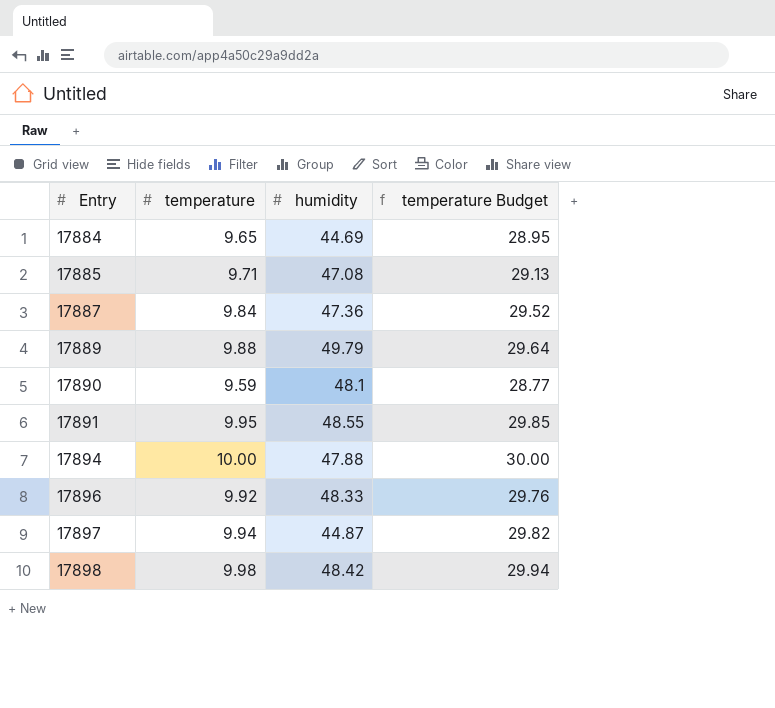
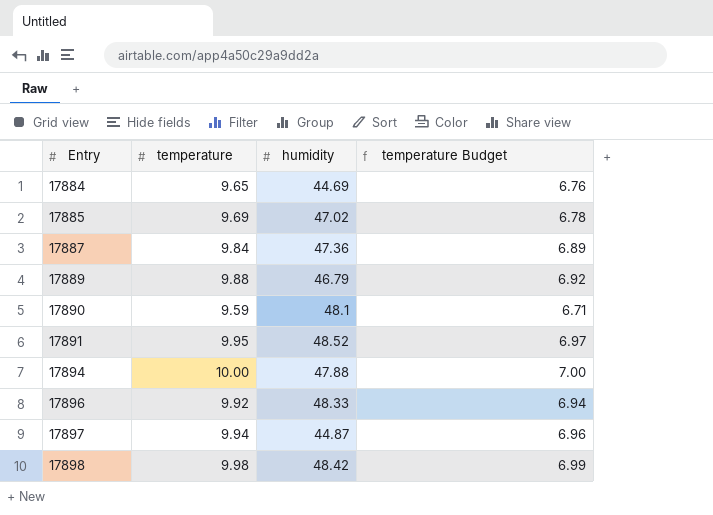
column temperature Budget | formula: [temperature] * 3 -> [temperature] * 0.7
17885 | temperature: 9.71 -> 9.69
17885 | humidity: 47.08 -> 47.02
17889 | humidity: 49.79 -> 46.79
17891 | humidity: 48.55 -> 48.52

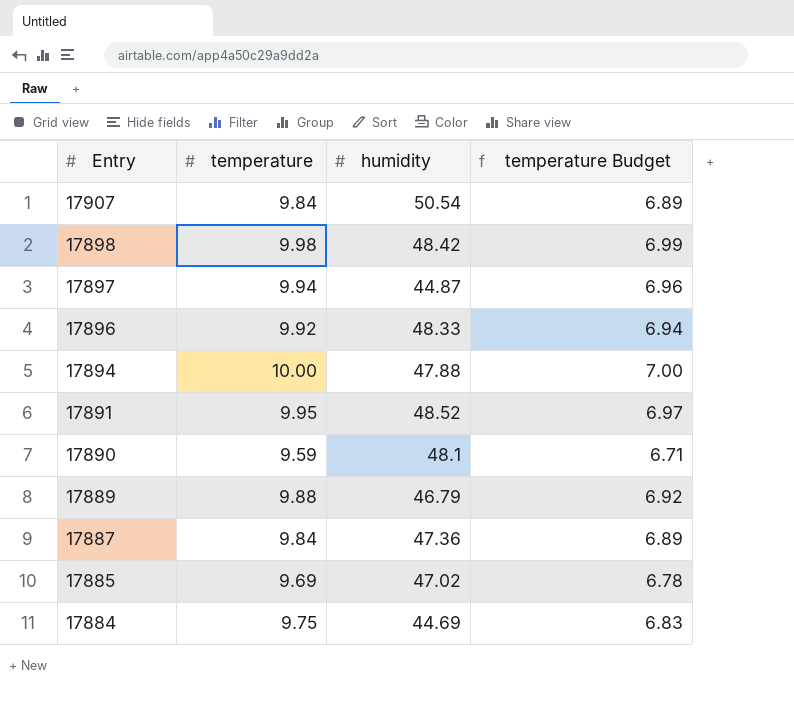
row order: Entry ascending -> Entry descending
row 17907: none -> 9.84 | 50.54 | 6.89
17884 | temperature: 9.65 -> 9.75
17884 | temperature Budget: 6.76 -> 6.83

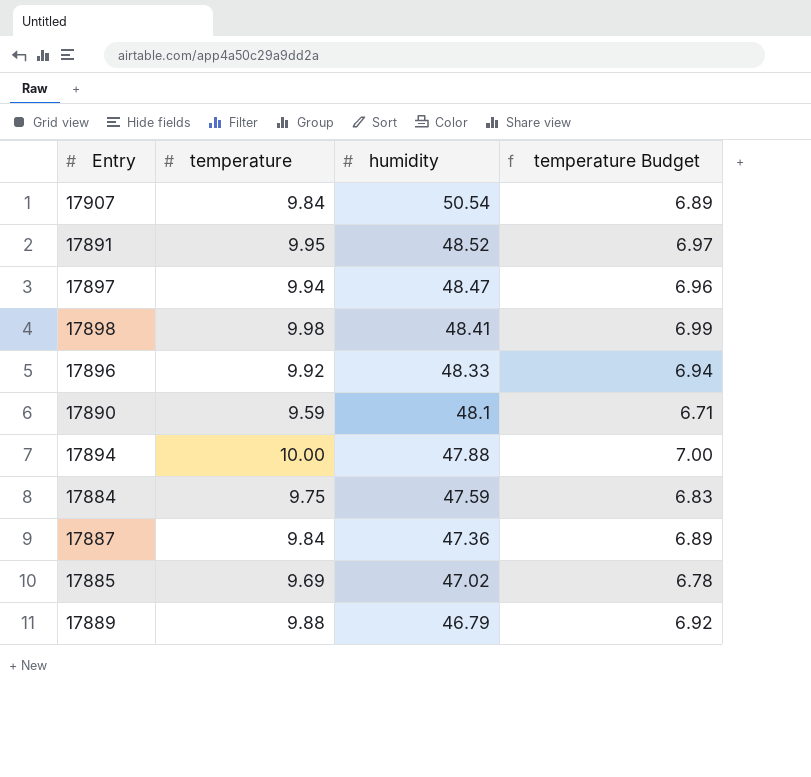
row order: Entry descending -> humidity descending
17897 | humidity: 44.87 -> 48.47
17898 | humidity: 48.42 -> 48.41
17884 | humidity: 44.69 -> 47.59

